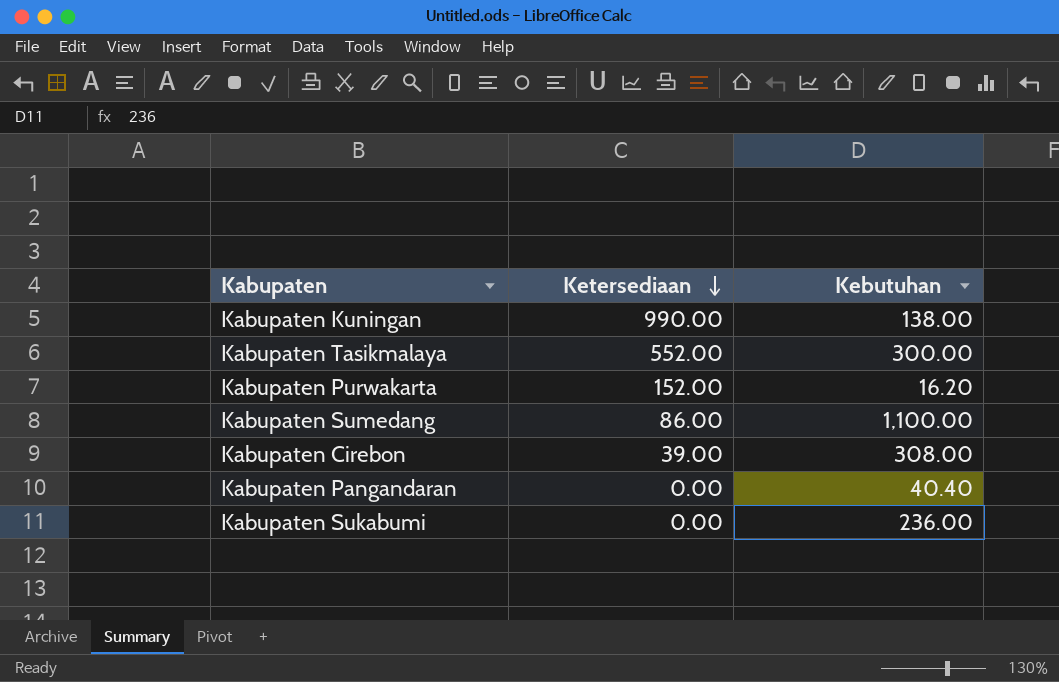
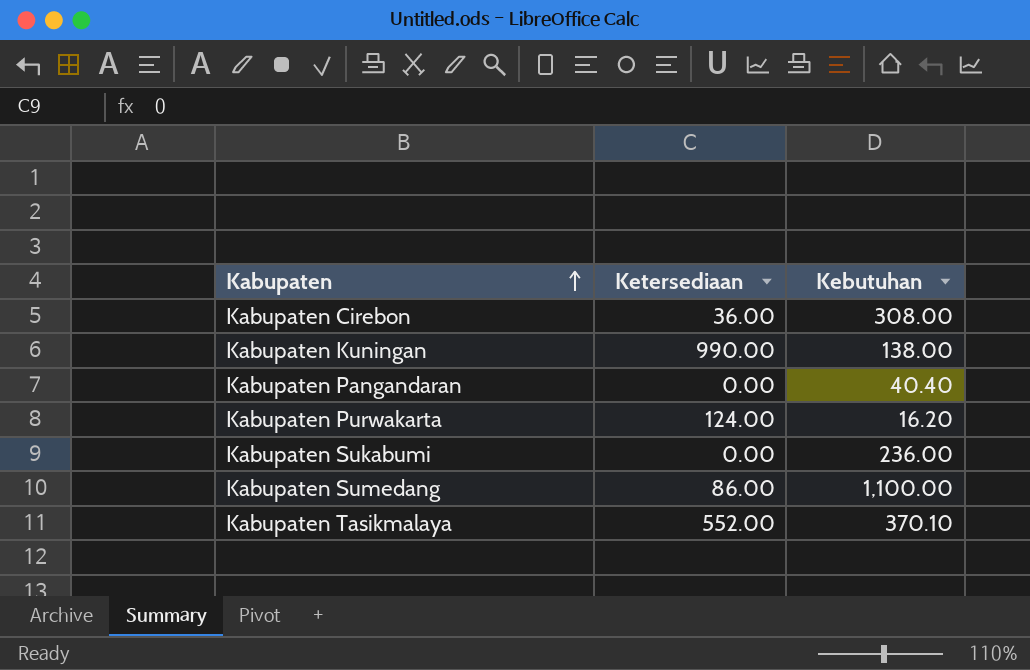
row order: Ketersediaan descending -> Kabupaten ascending
Kabupaten Cirebon | Ketersediaan: 39.00 -> 36.00
Kabupaten Purwakarta | Ketersediaan: 152.00 -> 124.00
Kabupaten Tasikmalaya | Kebutuhan: 300.00 -> 370.10

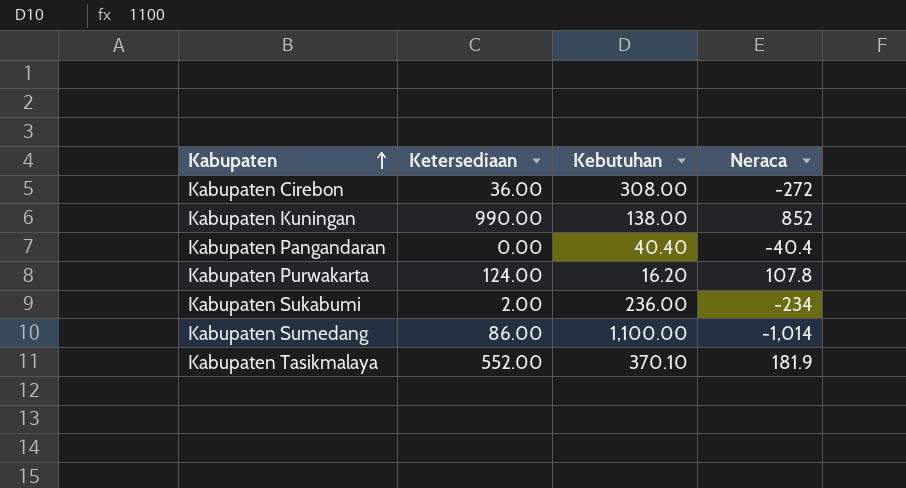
column Neraca | formula: none -> [Ketersediaan] - [Kebutuhan]
Kabupaten Sukabumi | Ketersediaan: 0.00 -> 2.00

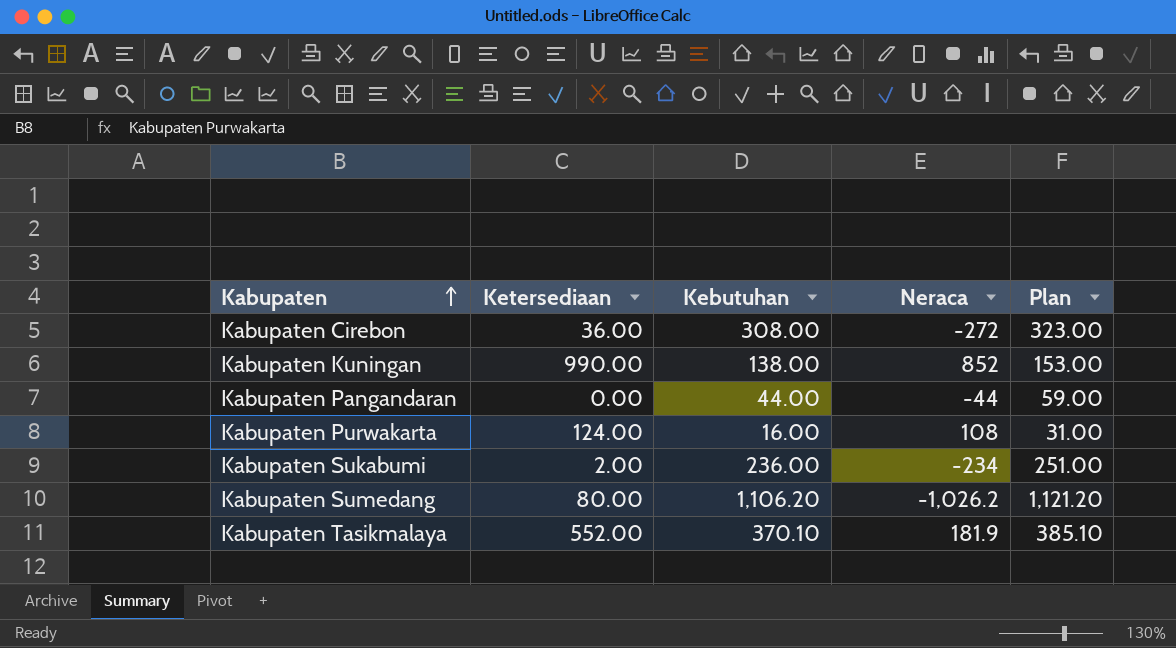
column Plan | formula: none -> [Kebutuhan] + 15
Kabupaten Pangandaran | Kebutuhan: 40.40 -> 44.00
Kabupaten Pangandaran | Neraca: -40.4 -> -44
Kabupaten Purwakarta | Kebutuhan: 16.20 -> 16.00
Kabupaten Purwakarta | Neraca: 107.8 -> 108
Kabupaten Sumedang | Ketersediaan: 86.00 -> 80.00
Kabupaten Sumedang | Kebutuhan: 1,100.00 -> 1,106.20
Kabupaten Sumedang | Neraca: -1,014 -> -1,026.2

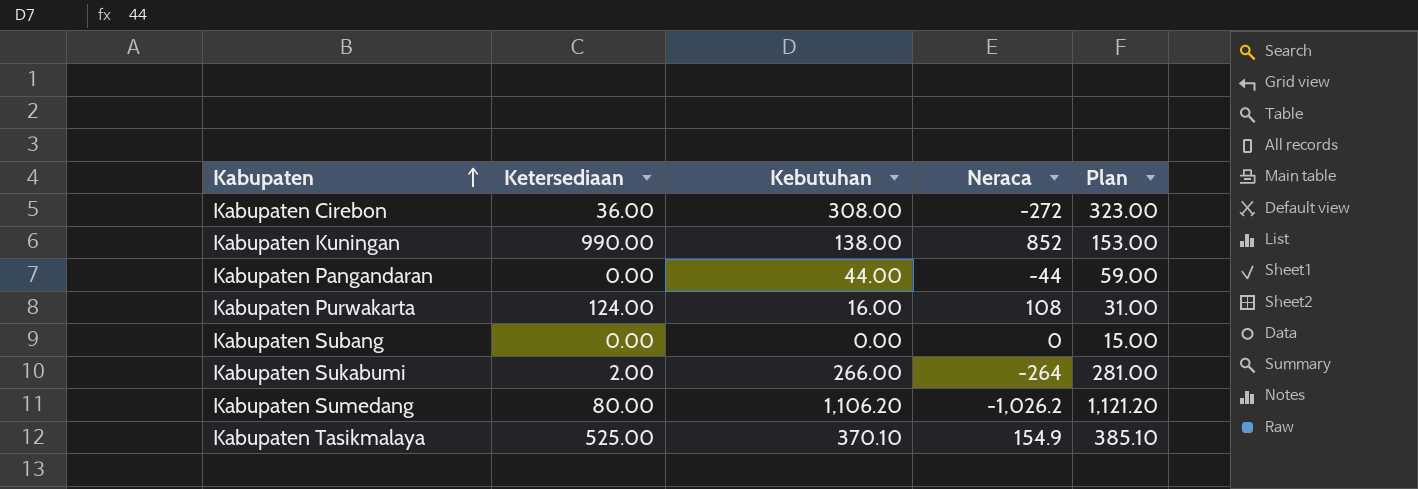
row Kabupaten Subang: none -> 0.00 | 0.00 | 0 | 15.00
Kabupaten Sukabumi | Kebutuhan: 236.00 -> 266.00
Kabupaten Sukabumi | Neraca: -234 -> -264
Kabupaten Sukabumi | Plan: 251.00 -> 281.00
Kabupaten Tasikmalaya | Ketersediaan: 552.00 -> 525.00
Kabupaten Tasikmalaya | Neraca: 181.9 -> 154.9

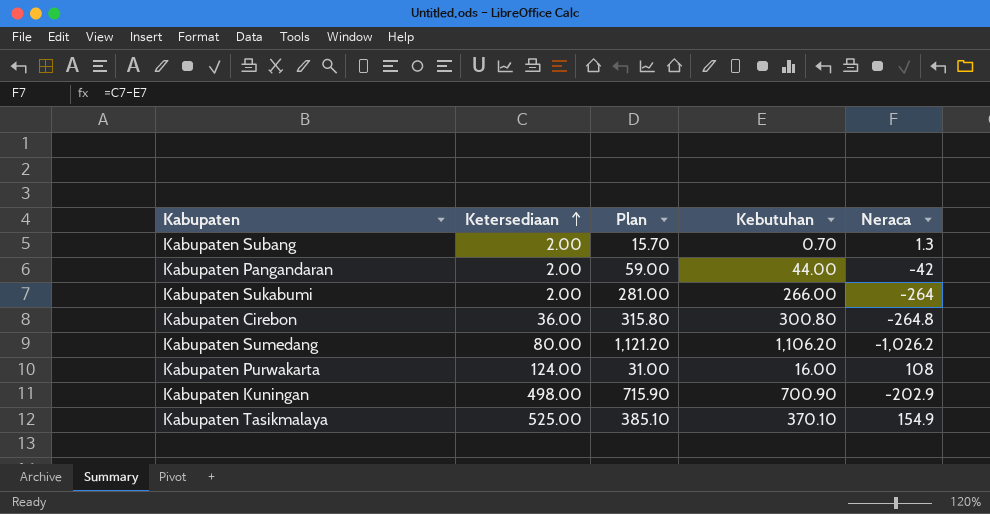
row order: Kabupaten ascending -> Ketersediaan ascending
column Plan | position: 5 -> 3
Kabupaten Subang | Ketersediaan: 0.00 -> 2.00
Kabupaten Subang | Plan: 15.00 -> 15.70
Kabupaten Subang | Kebutuhan: 0.00 -> 0.70
Kabupaten Subang | Neraca: 0 -> 1.3
Kabupaten Pangandaran | Ketersediaan: 0.00 -> 2.00
Kabupaten Pangandaran | Neraca: -44 -> -42
Kabupaten Cirebon | Plan: 323.00 -> 315.80
Kabupaten Cirebon | Kebutuhan: 308.00 -> 300.80
Kabupaten Cirebon | Neraca: -272 -> -264.8
Kabupaten Kuningan | Ketersediaan: 990.00 -> 498.00
Kabupaten Kuningan | Plan: 153.00 -> 715.90
Kabupaten Kuningan | Kebutuhan: 138.00 -> 700.90
Kabupaten Kuningan | Neraca: 852 -> -202.9

